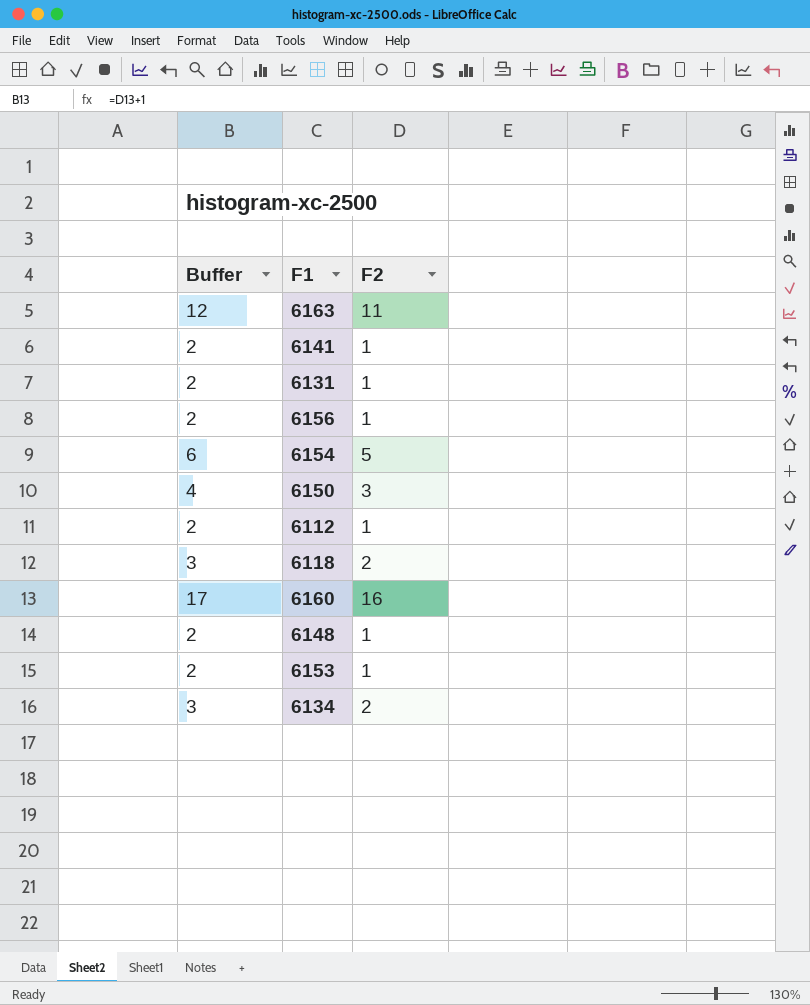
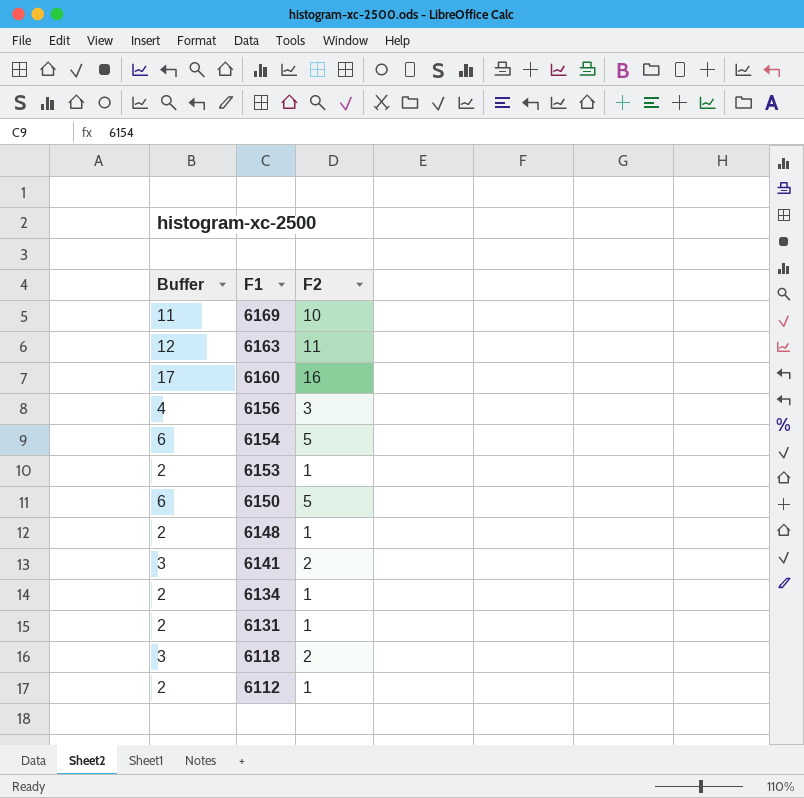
row order: none -> F1 descending
row 6169: none -> 11 | 10
6156 | Buffer: 2 -> 4
6156 | F2: 1 -> 3
6150 | Buffer: 4 -> 6
6150 | F2: 3 -> 5
6141 | Buffer: 2 -> 3
6141 | F2: 1 -> 2
6134 | Buffer: 3 -> 2
6134 | F2: 2 -> 1

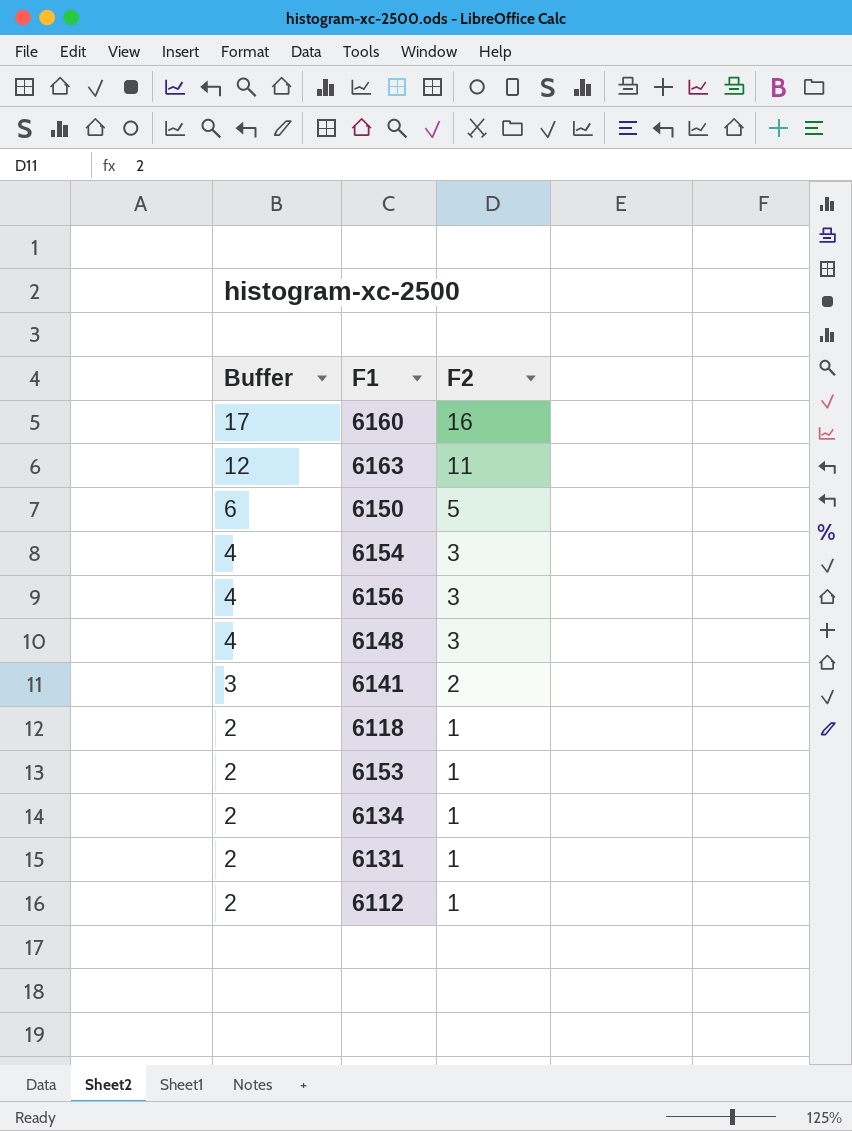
row order: F1 descending -> Buffer descending
row 6169: 11 | 10 -> none
6154 | Buffer: 6 -> 4
6154 | F2: 5 -> 3
6148 | Buffer: 2 -> 4
6148 | F2: 1 -> 3
6118 | Buffer: 3 -> 2
6118 | F2: 2 -> 1

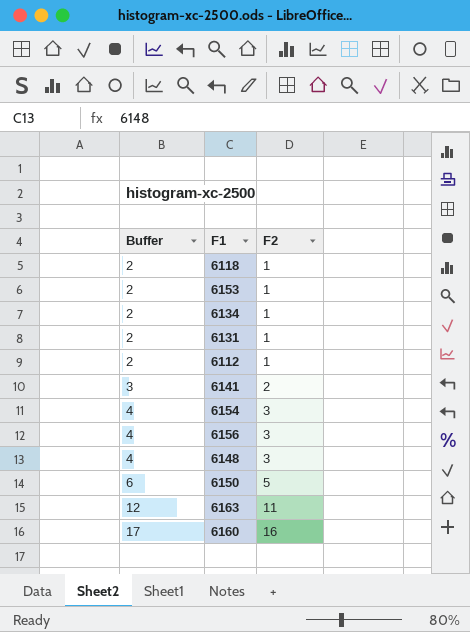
row order: Buffer descending -> Buffer ascending

